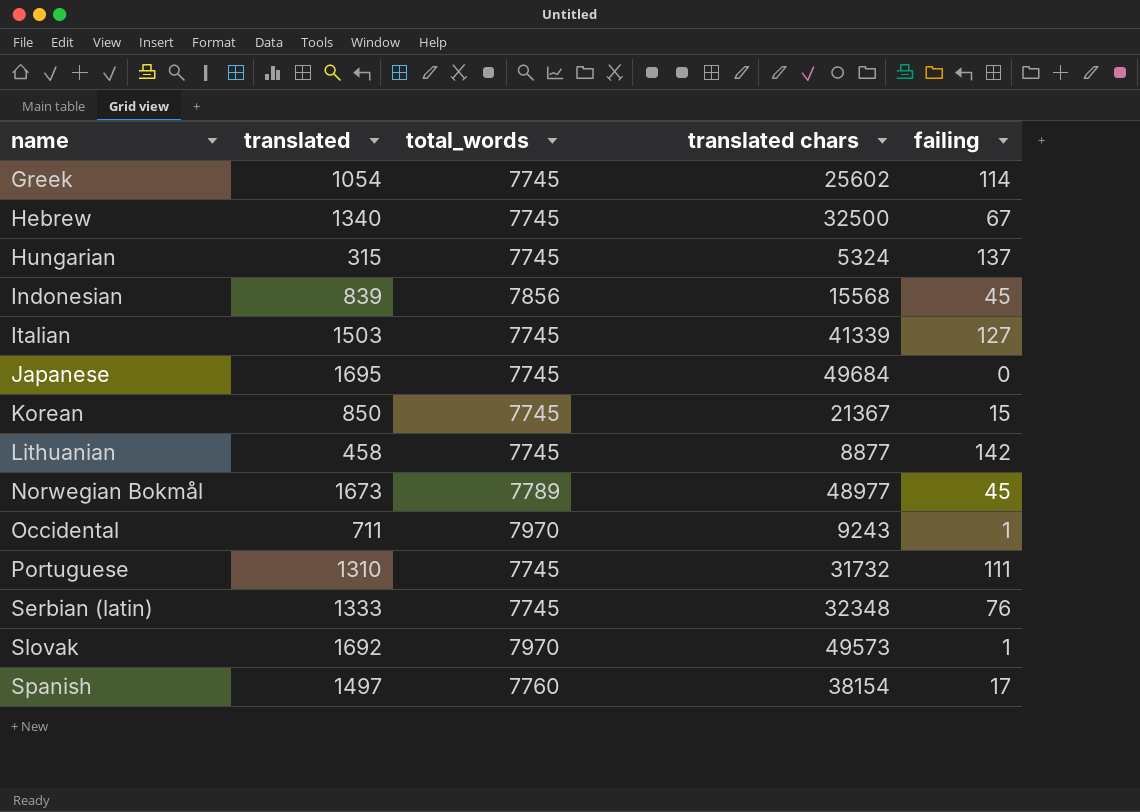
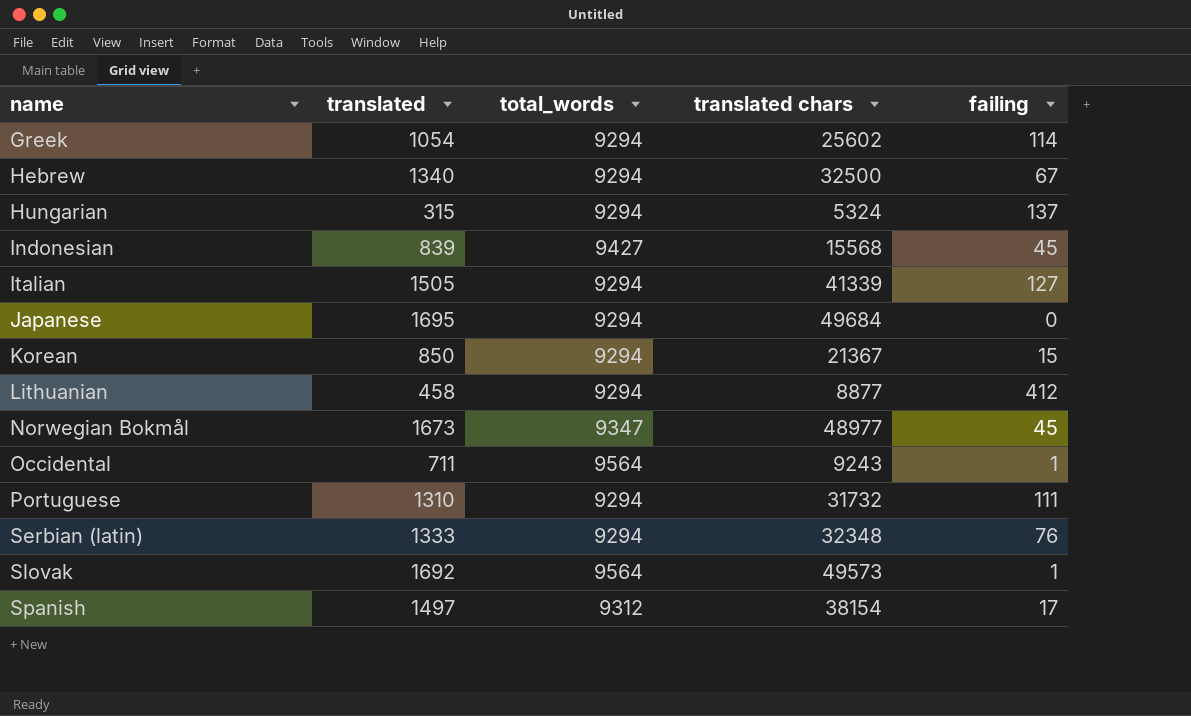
Greek | total_words: 7745 -> 9294
Hebrew | total_words: 7745 -> 9294
Hungarian | total_words: 7745 -> 9294
Indonesian | total_words: 7856 -> 9427
Italian | translated: 1503 -> 1505
Italian | total_words: 7745 -> 9294
Japanese | total_words: 7745 -> 9294
Korean | total_words: 7745 -> 9294
Lithuanian | total_words: 7745 -> 9294
Lithuanian | failing: 142 -> 412
Norwegian Bokmål | total_words: 7789 -> 9347
Occidental | total_words: 7970 -> 9564
Portuguese | total_words: 7745 -> 9294
Serbian (latin) | total_words: 7745 -> 9294
Slovak | total_words: 7970 -> 9564
Spanish | total_words: 7760 -> 9312

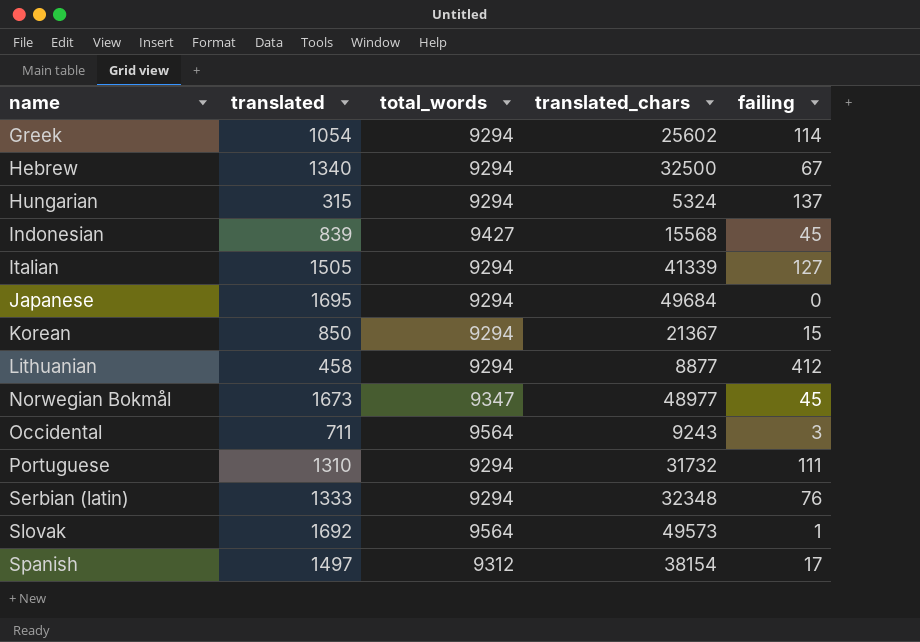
column name: translated chars -> translated_chars
Occidental | failing: 1 -> 3

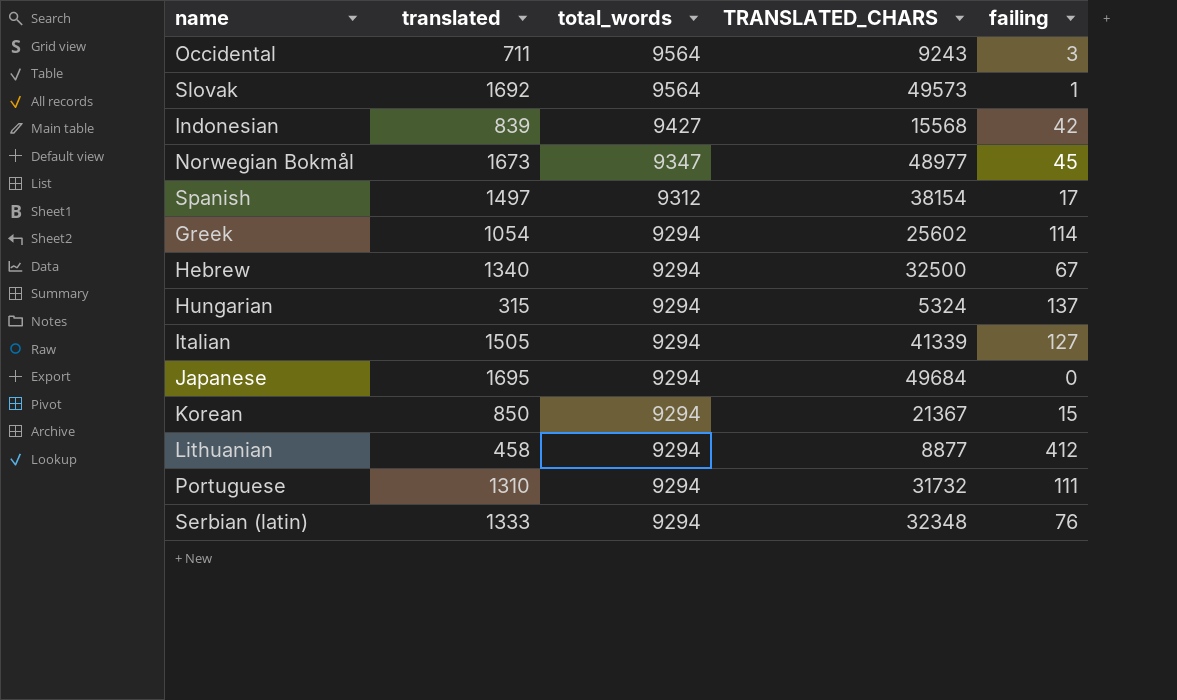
row order: name ascending -> total_words descending
column name: translated_chars -> TRANSLATED_CHARS
Indonesian | failing: 45 -> 42

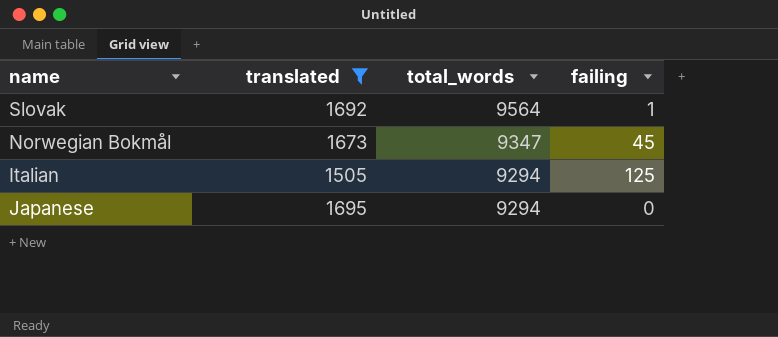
filter: none -> translated >= 1505
column TRANSLATED_CHARS | position: 4 -> none
Italian | failing: 127 -> 125

